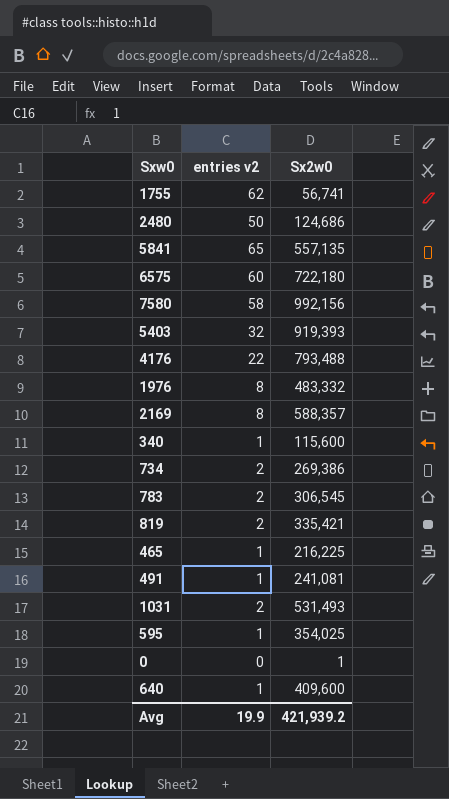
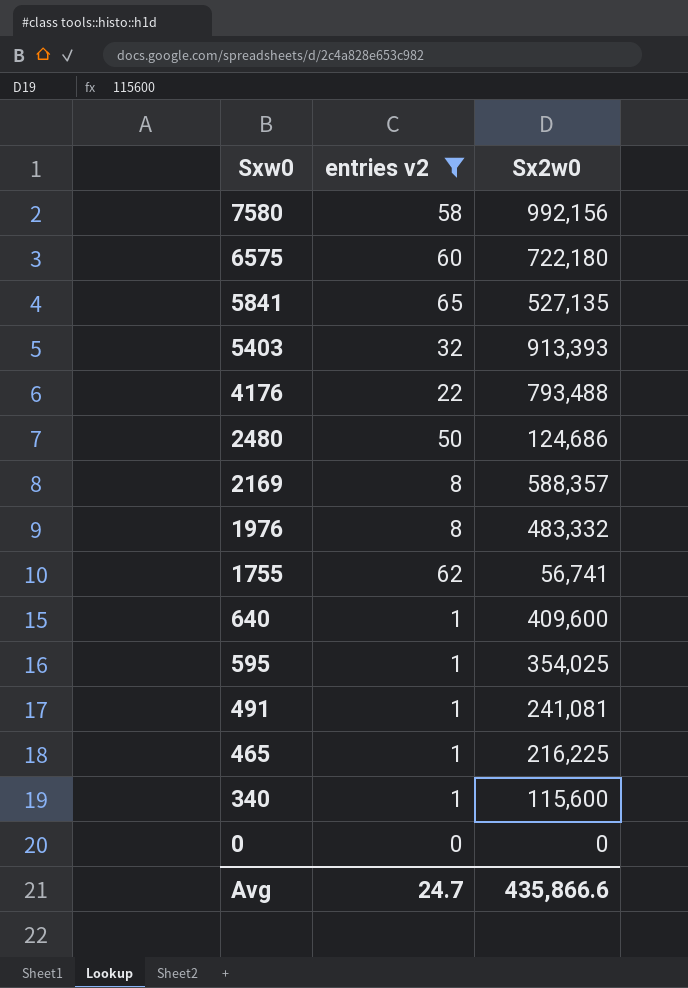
filter: none -> entries v2 != 2
row order: none -> Sxw0 descending
5841 | Sx2w0: 557,135 -> 527,135
5403 | Sx2w0: 919,393 -> 913,393
0 | Sx2w0: 1 -> 0
Avg | entries v2: 19.9 -> 24.7
Avg | Sx2w0: 421,939.2 -> 435,866.6

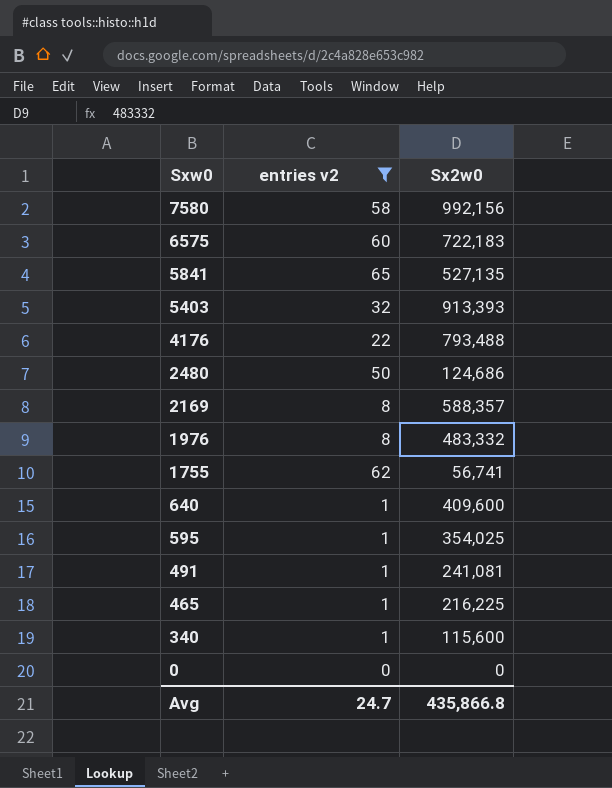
6575 | Sx2w0: 722,180 -> 722,183
Avg | Sx2w0: 435,866.6 -> 435,866.8

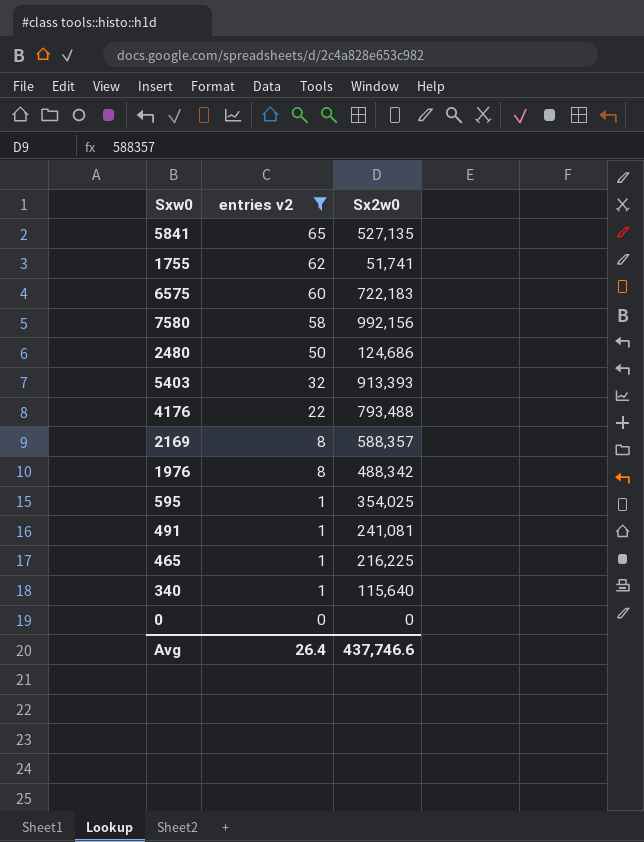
row order: Sxw0 descending -> entries v2 descending
row 640: 1 | 409,600 -> none
1755 | Sx2w0: 56,741 -> 51,741
1976 | Sx2w0: 483,332 -> 488,342
340 | Sx2w0: 115,600 -> 115,640
Avg | entries v2: 24.7 -> 26.4
Avg | Sx2w0: 435,866.8 -> 437,746.6

